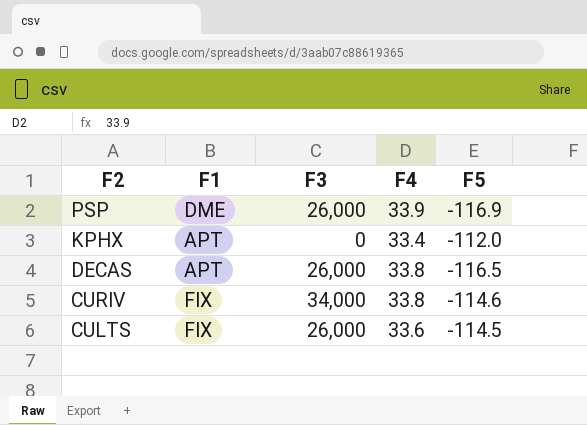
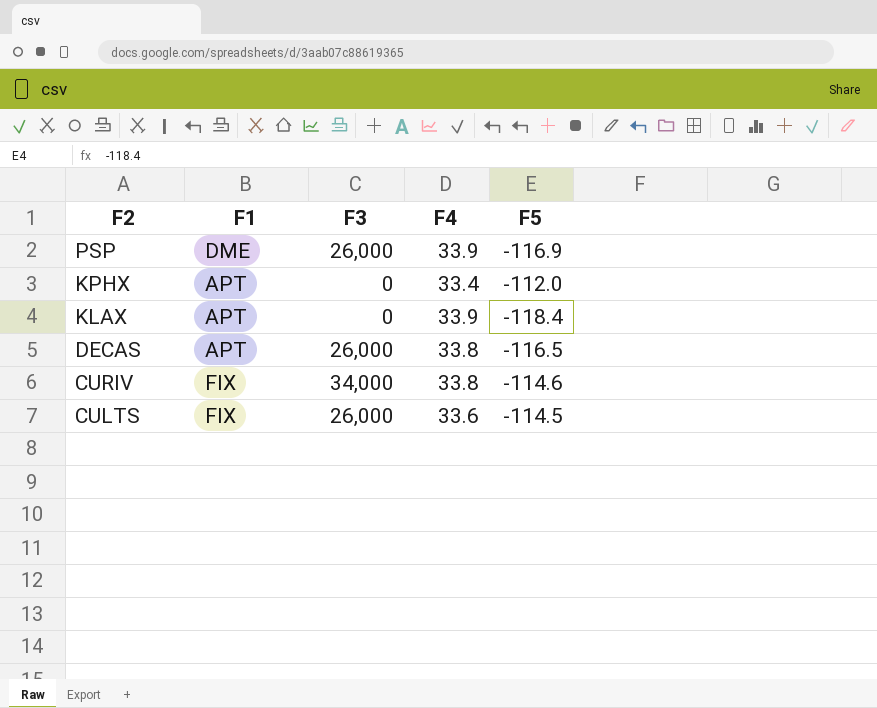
row KLAX: none -> APT | 0 | 33.9 | -118.4

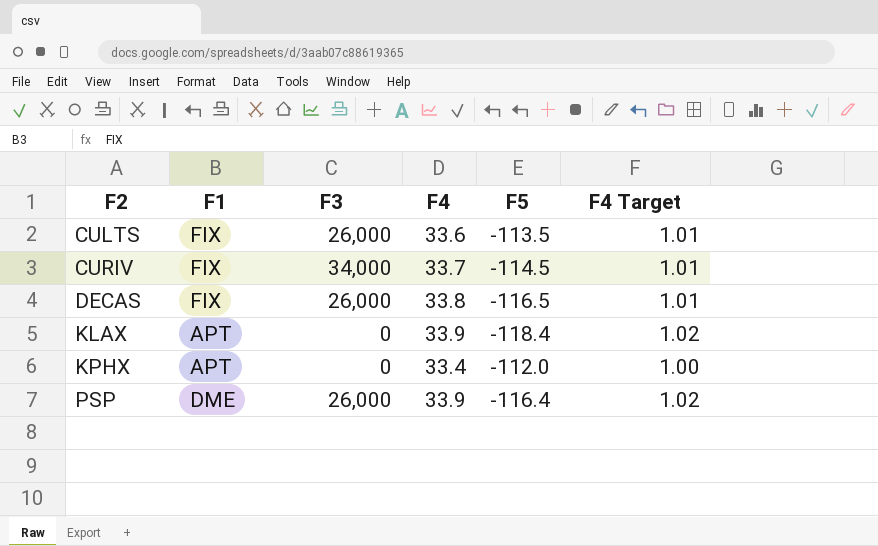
row order: F2 descending -> F2 ascending
column F4 Target | formula: none -> [F4] * 0.03
CULTS | F5: -114.5 -> -113.5
CURIV | F4: 33.8 -> 33.7
CURIV | F5: -114.6 -> -114.5
DECAS | F1: APT -> FIX
PSP | F5: -116.9 -> -116.4

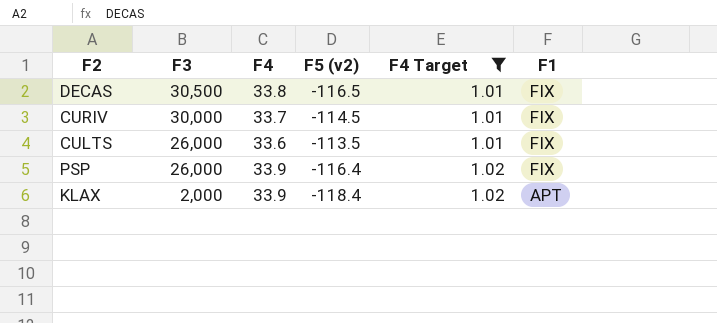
filter: none -> F4 Target != 1.00
row order: F2 ascending -> F3 descending
column name: F5 -> F5 (v2)
column F1 | position: 2 -> 6
DECAS | F3: 26,000 -> 30,500
CURIV | F3: 34,000 -> 30,000
PSP | F1: DME -> FIX
KLAX | F3: 0 -> 2,000

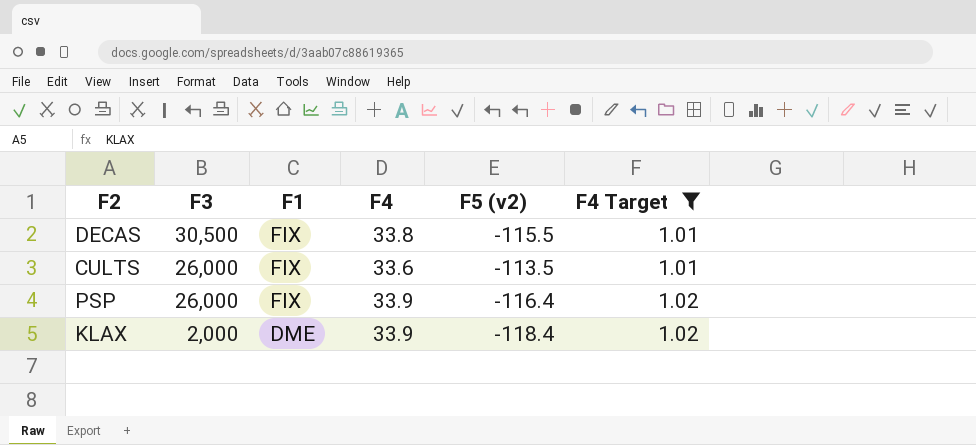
column F1 | position: 6 -> 3
row CURIV: 30,000 | 33.7 | -114.5 | 1.01 | FIX -> none
DECAS | F5 (v2): -116.5 -> -115.5
KLAX | F1: APT -> DME

